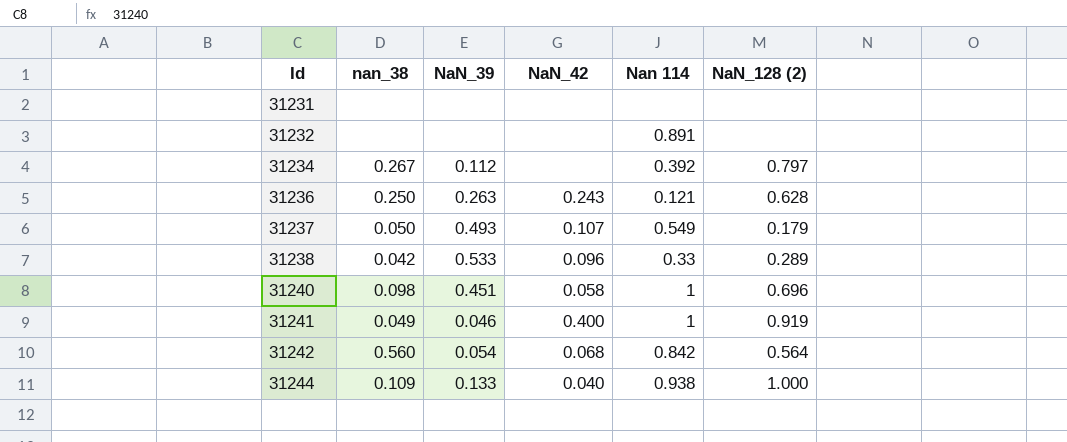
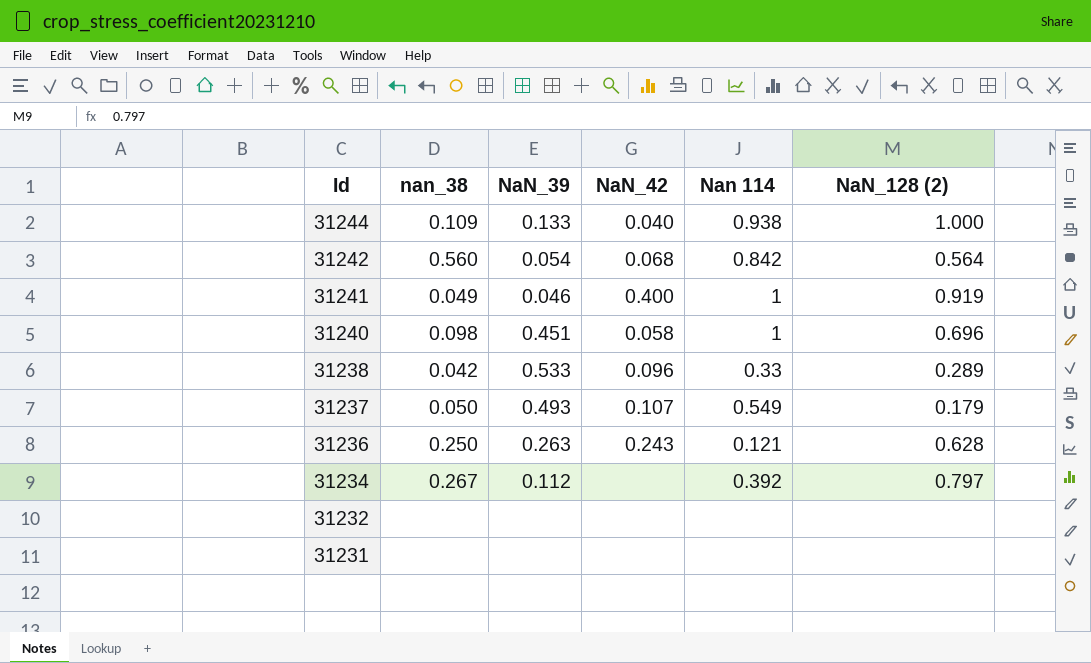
row order: Id ascending -> Id descending
31232 | Nan 114: 0.891 -> none

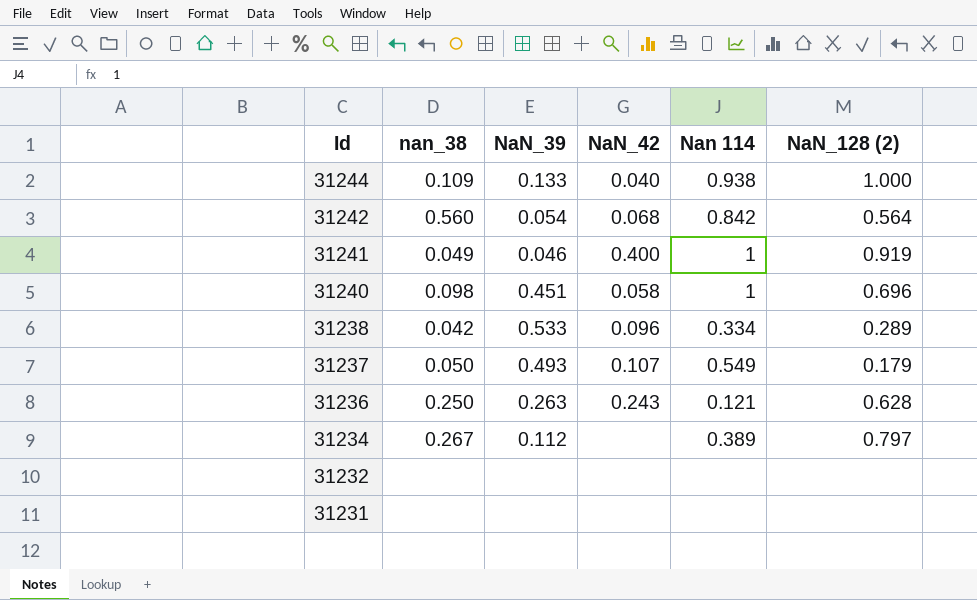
31238 | Nan 114: 0.33 -> 0.334
31234 | Nan 114: 0.392 -> 0.389

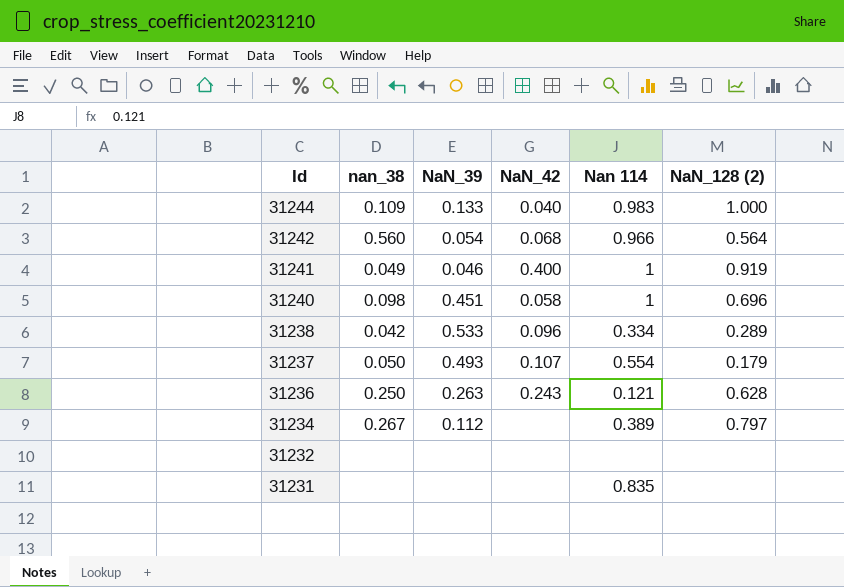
31244 | Nan 114: 0.938 -> 0.983
31242 | Nan 114: 0.842 -> 0.966
31237 | Nan 114: 0.549 -> 0.554
31231 | Nan 114: none -> 0.835

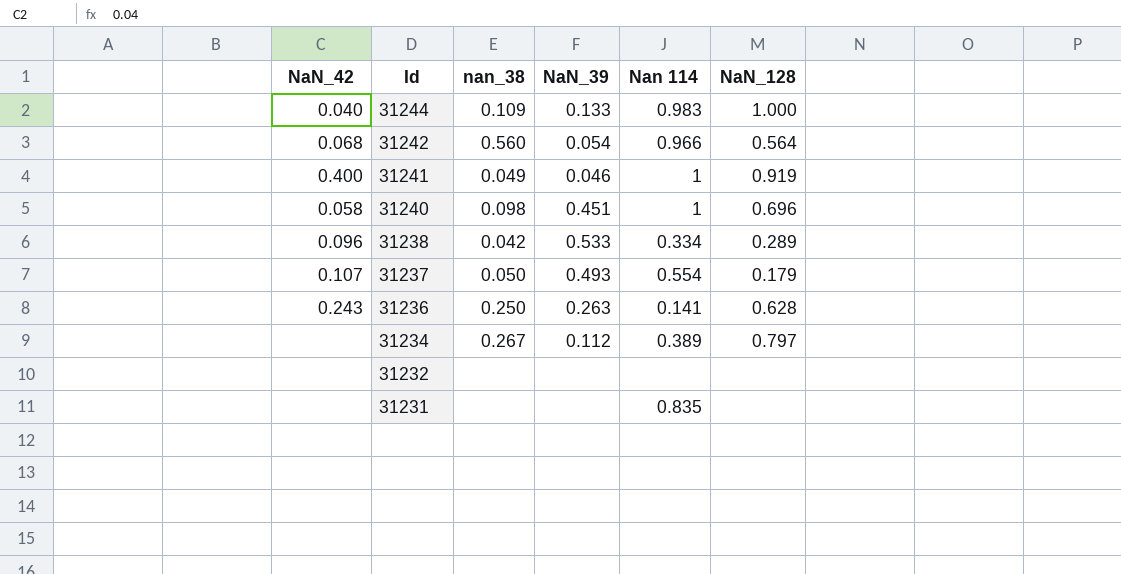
column NaN_42 | position: 4 -> 1
column name: NaN_128 (2) -> NaN_128
31236 | Nan 114: 0.121 -> 0.141

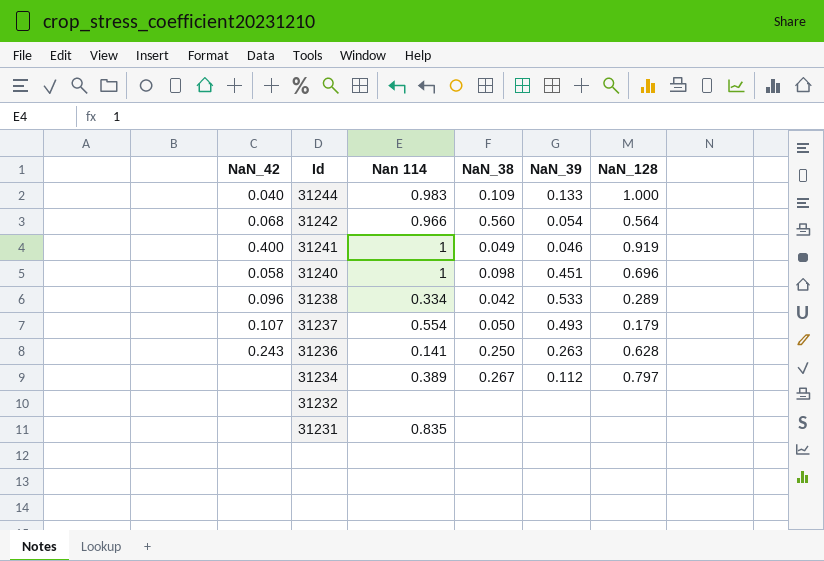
column Nan 114 | position: 5 -> 3
column name: nan_38 -> NaN_38

